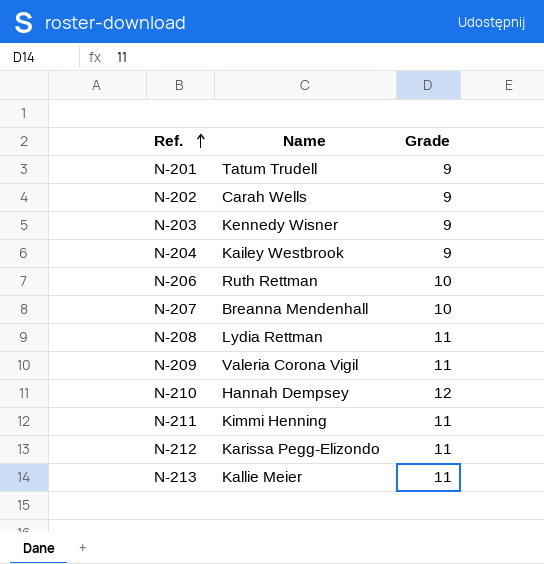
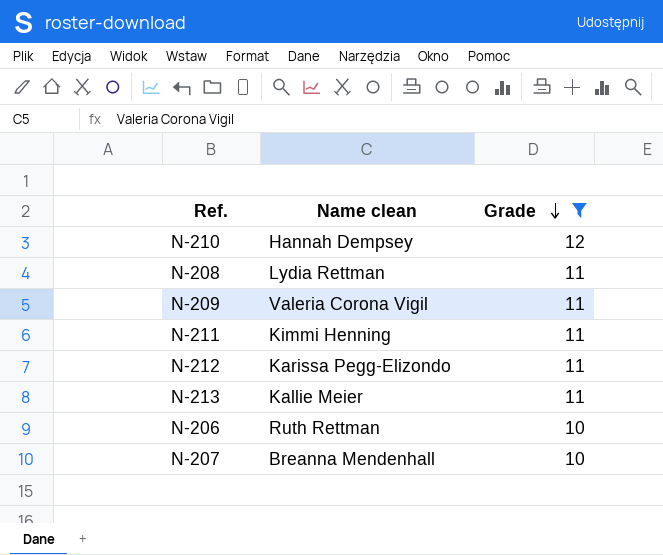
filter: none -> Grade != 9
row order: Ref. ascending -> Grade descending
column name: Name -> Name clean

